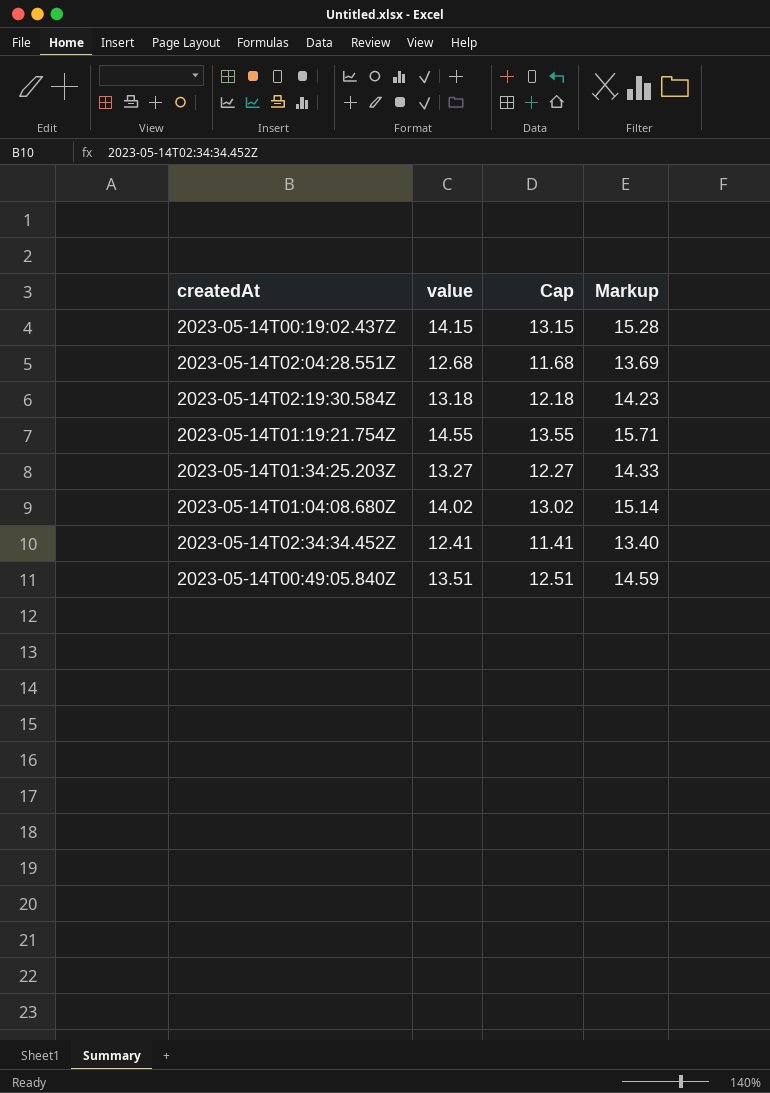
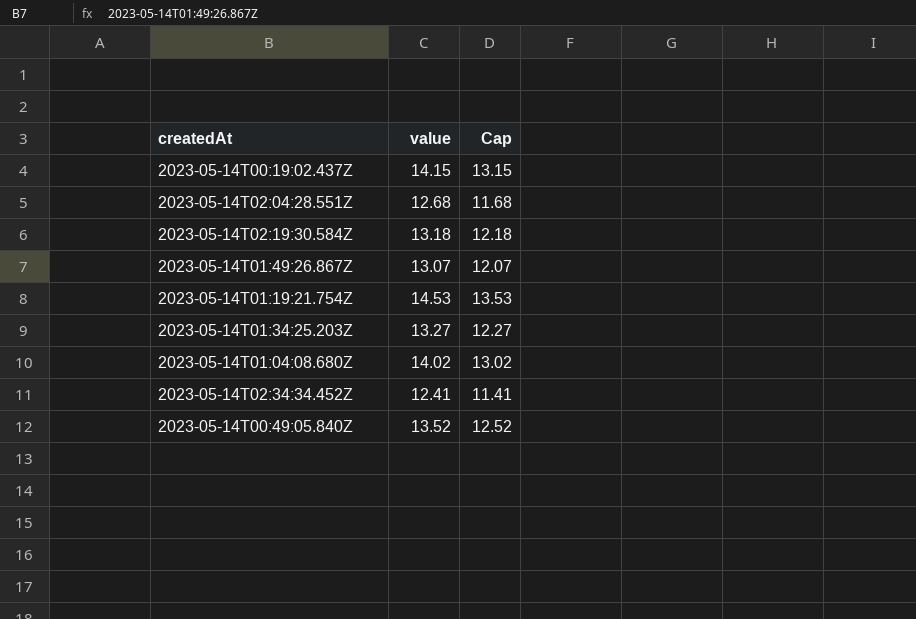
column Markup | formula: [value] * 1.08 -> none
row 2023-05-14T01:49:26.867Z: none -> 13.07 | 12.07
2023-05-14T01:19:21.754Z | value: 14.55 -> 14.53
2023-05-14T01:19:21.754Z | Cap: 13.55 -> 13.53
2023-05-14T00:49:05.840Z | value: 13.51 -> 13.52
2023-05-14T00:49:05.840Z | Cap: 12.51 -> 12.52

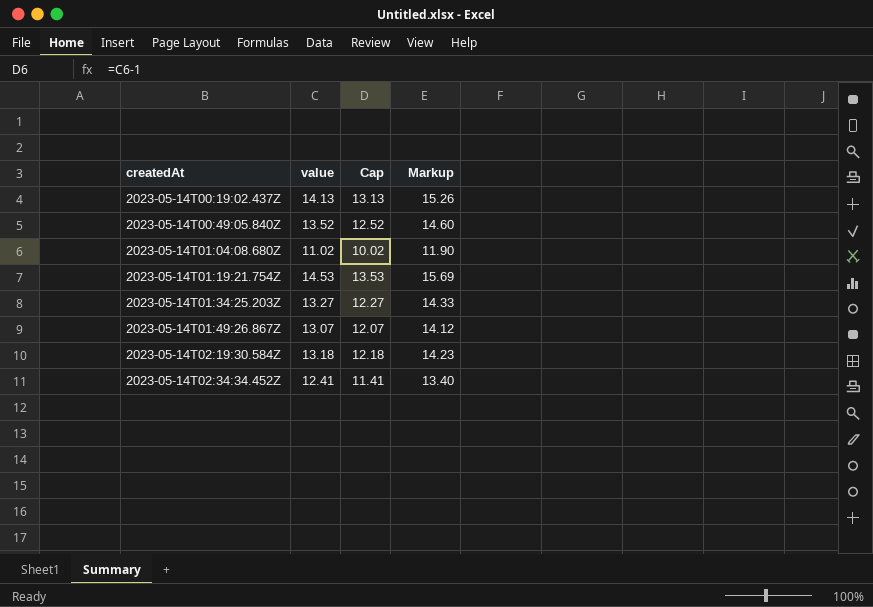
row order: none -> createdAt ascending
column Markup | formula: none -> [value] * 1.08
row 2023-05-14T02:04:28.551Z: 12.68 | 11.68 -> none
2023-05-14T00:19:02.437Z | value: 14.15 -> 14.13
2023-05-14T00:19:02.437Z | Cap: 13.15 -> 13.13
2023-05-14T01:04:08.680Z | value: 14.02 -> 11.02
2023-05-14T01:04:08.680Z | Cap: 13.02 -> 10.02

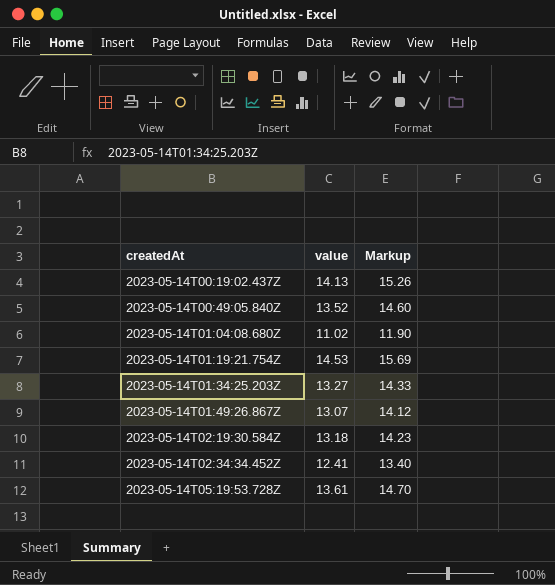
column Cap | formula: [value] - 1 -> none
row 2023-05-14T05:19:53.728Z: none -> 13.61 | 14.70

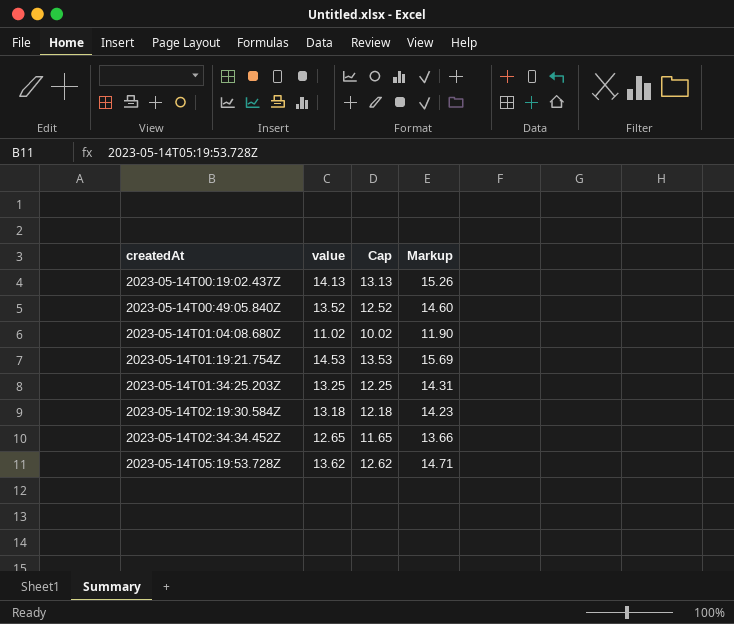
column Cap | formula: none -> [value] - 1
row 2023-05-14T01:49:26.867Z: 13.07 | 14.12 -> none
2023-05-14T01:34:25.203Z | value: 13.27 -> 13.25
2023-05-14T01:34:25.203Z | Markup: 14.33 -> 14.31
2023-05-14T02:34:34.452Z | value: 12.41 -> 12.65
2023-05-14T02:34:34.452Z | Markup: 13.40 -> 13.66
2023-05-14T05:19:53.728Z | value: 13.61 -> 13.62
2023-05-14T05:19:53.728Z | Markup: 14.70 -> 14.71

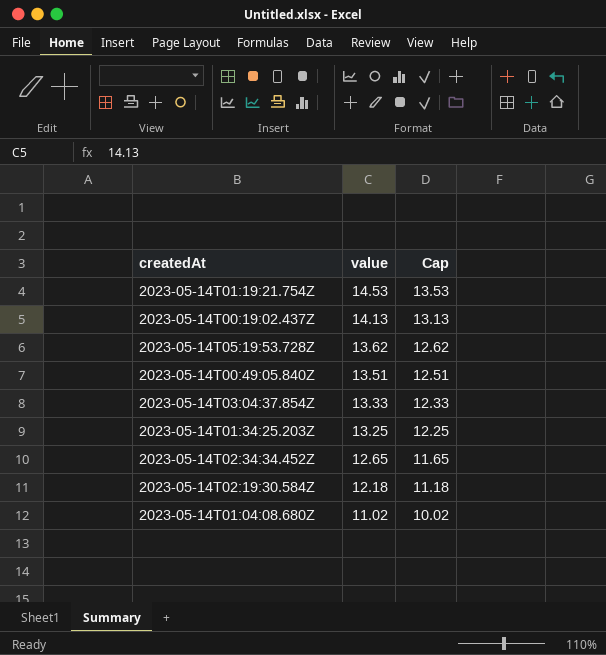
row order: createdAt ascending -> value descending
column Markup | formula: [value] * 1.08 -> none
2023-05-14T00:49:05.840Z | value: 13.52 -> 13.51
2023-05-14T00:49:05.840Z | Cap: 12.52 -> 12.51
row 2023-05-14T03:04:37.854Z: none -> 13.33 | 12.33
2023-05-14T02:19:30.584Z | value: 13.18 -> 12.18
2023-05-14T02:19:30.584Z | Cap: 12.18 -> 11.18

